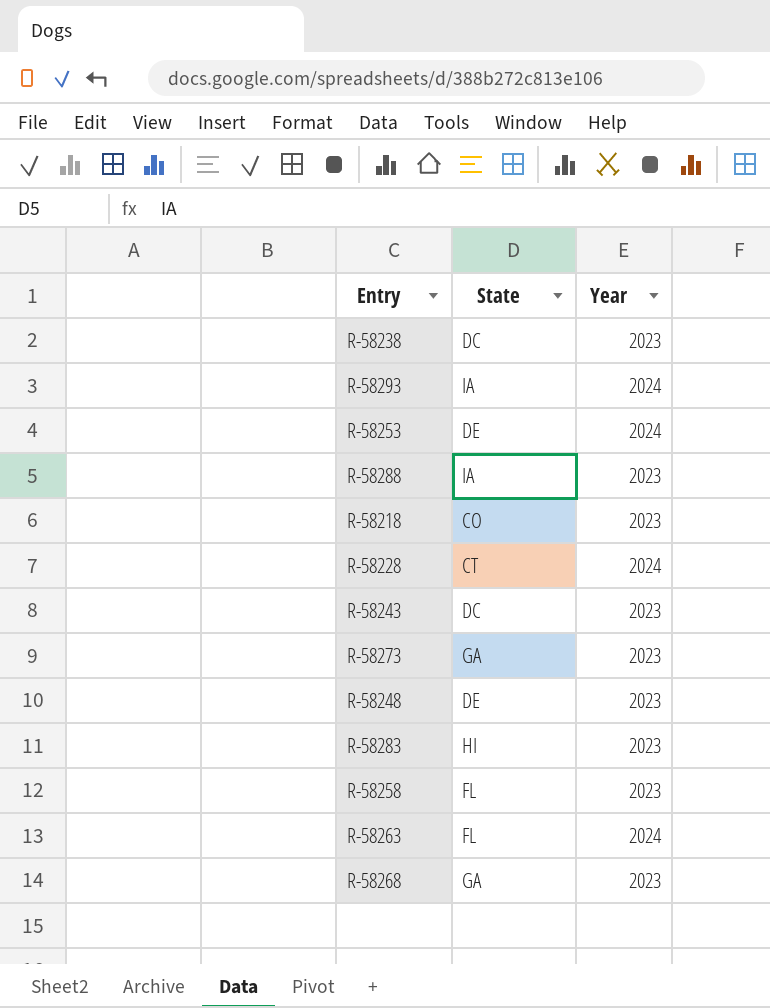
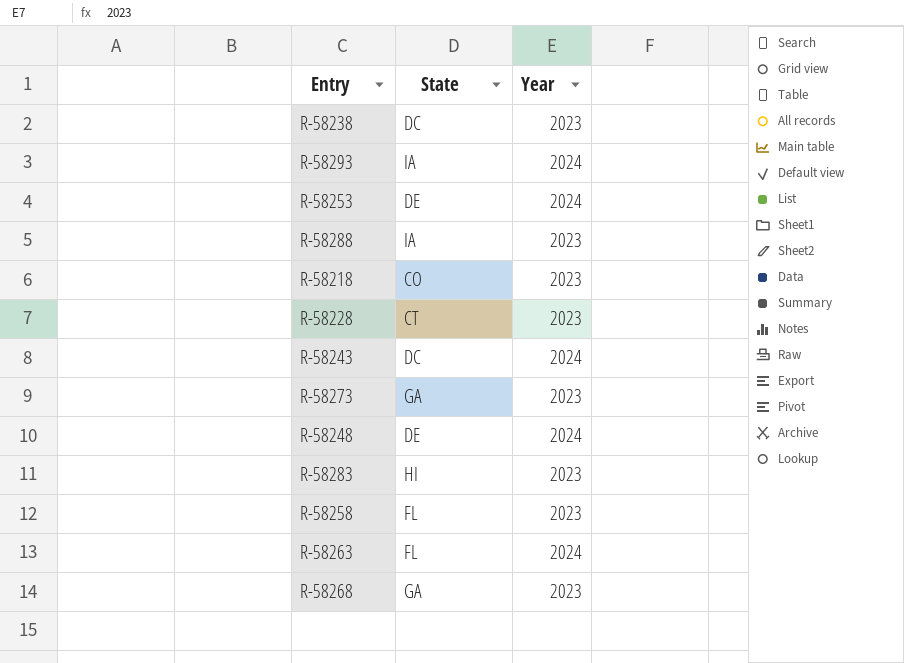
R-58228 | Year: 2024 -> 2023
R-58243 | Year: 2023 -> 2024
R-58248 | Year: 2023 -> 2024

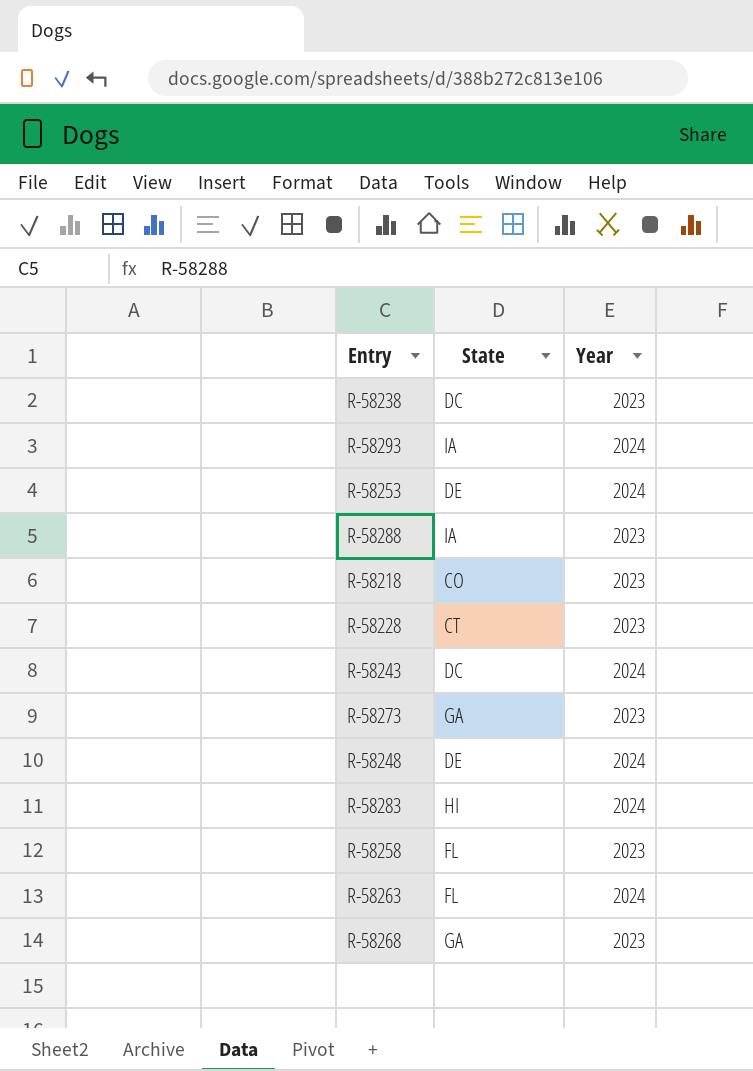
R-58283 | Year: 2023 -> 2024

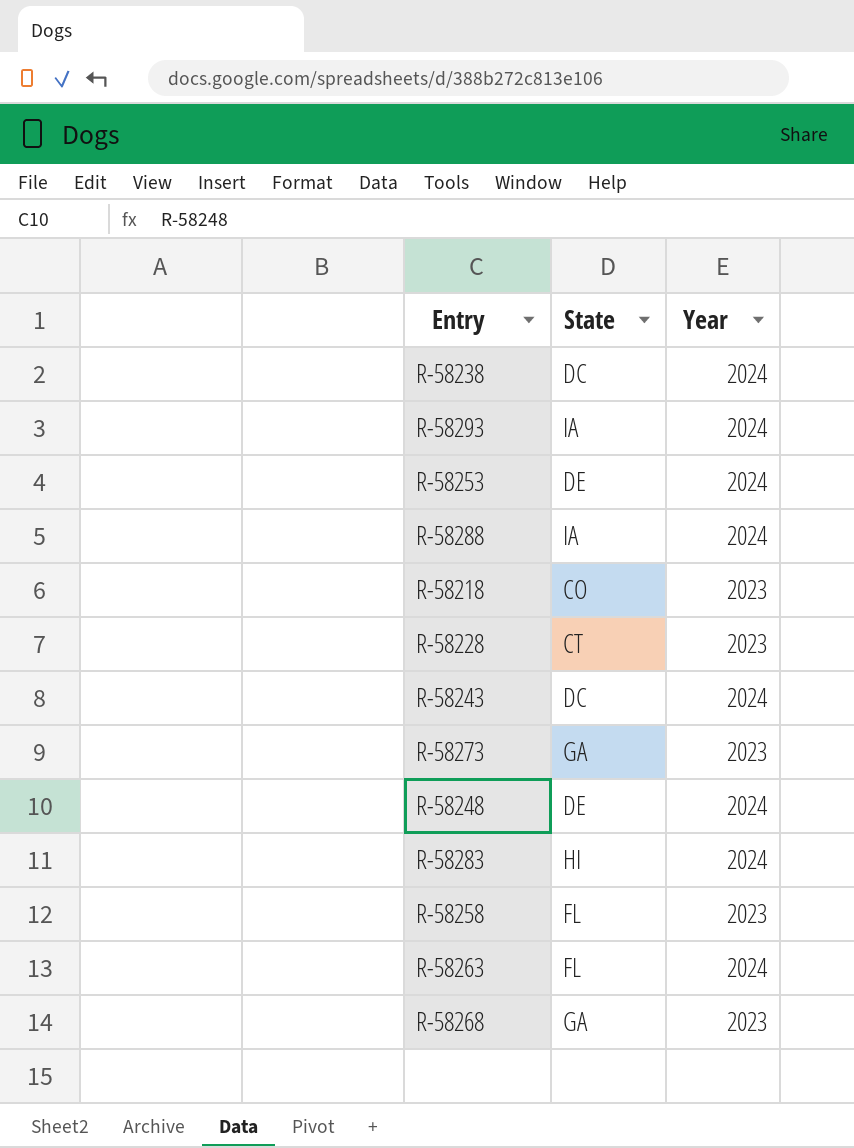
R-58238 | Year: 2023 -> 2024
R-58288 | Year: 2023 -> 2024

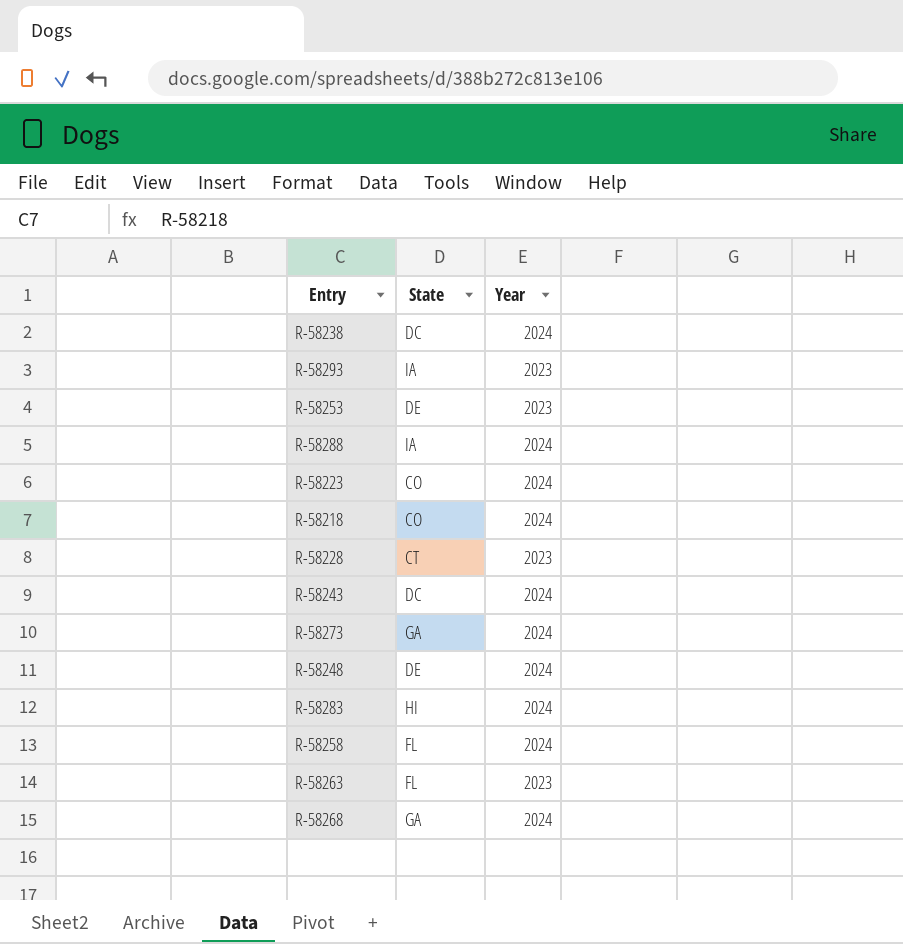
R-58293 | Year: 2024 -> 2023
R-58253 | Year: 2024 -> 2023
row R-58223: none -> CO | 2024
R-58218 | Year: 2023 -> 2024
R-58273 | Year: 2023 -> 2024
R-58258 | Year: 2023 -> 2024
R-58263 | Year: 2024 -> 2023
R-58268 | Year: 2023 -> 2024

